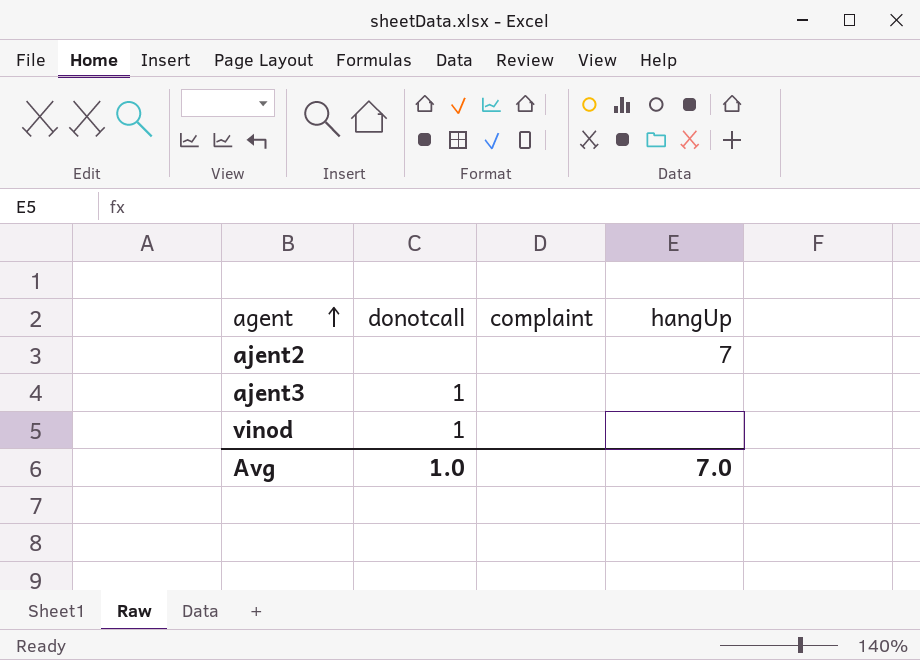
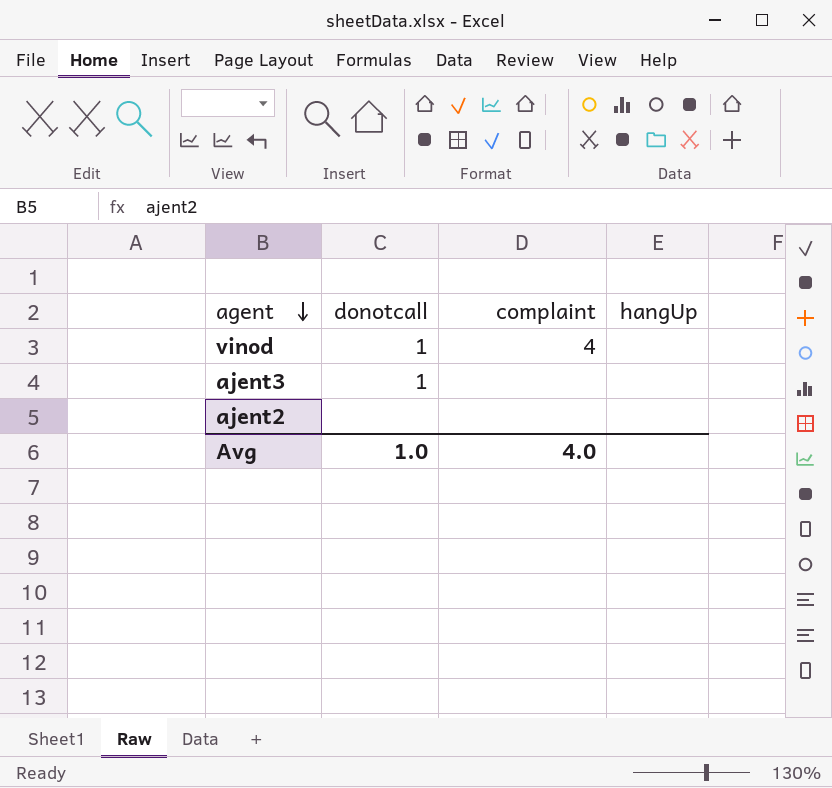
row order: agent ascending -> agent descending
vinod | complaint: none -> 4
ajent2 | hangUp: 7 -> none
Avg | complaint: none -> 4.0
Avg | hangUp: 7.0 -> none

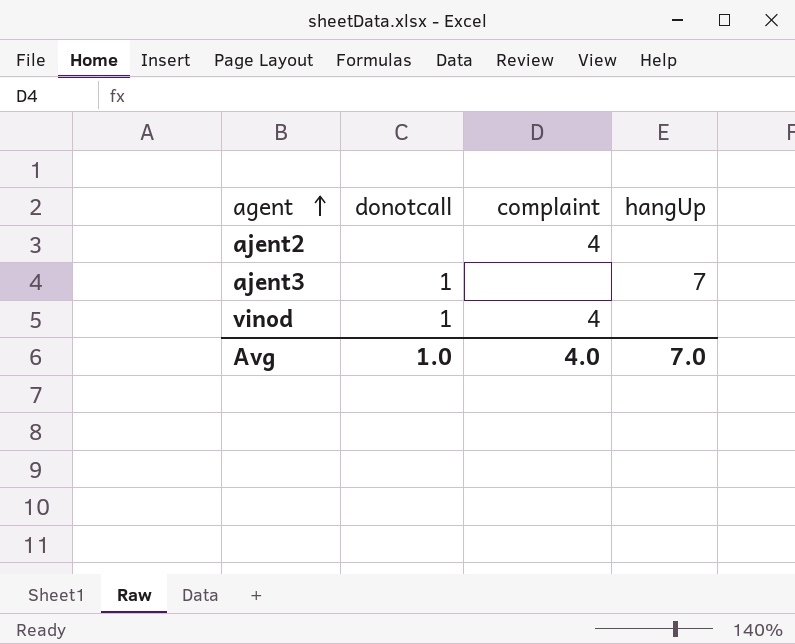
row order: agent descending -> agent ascending
ajent2 | complaint: none -> 4
ajent3 | hangUp: none -> 7
Avg | hangUp: none -> 7.0

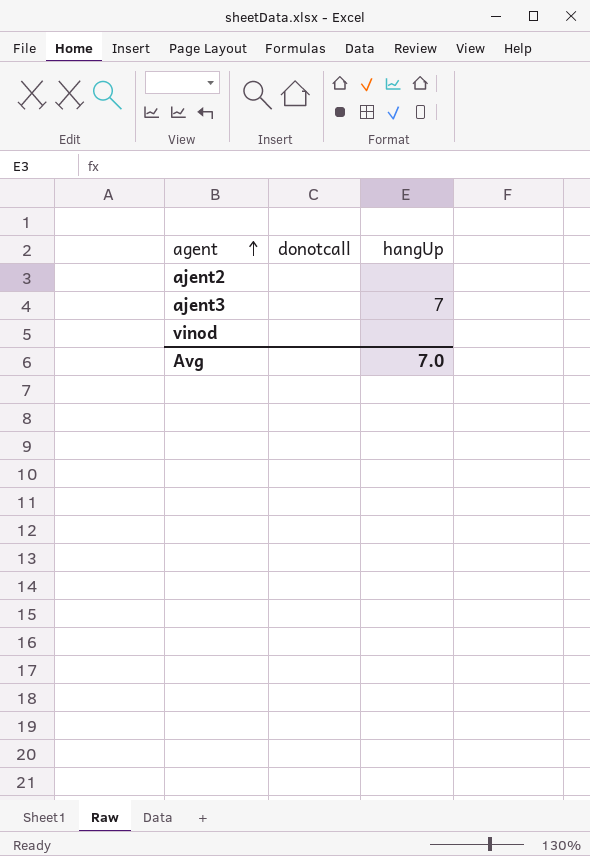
column complaint | position: 3 -> none
ajent3 | donotcall: 1 -> none
vinod | donotcall: 1 -> none
Avg | donotcall: 1.0 -> none

